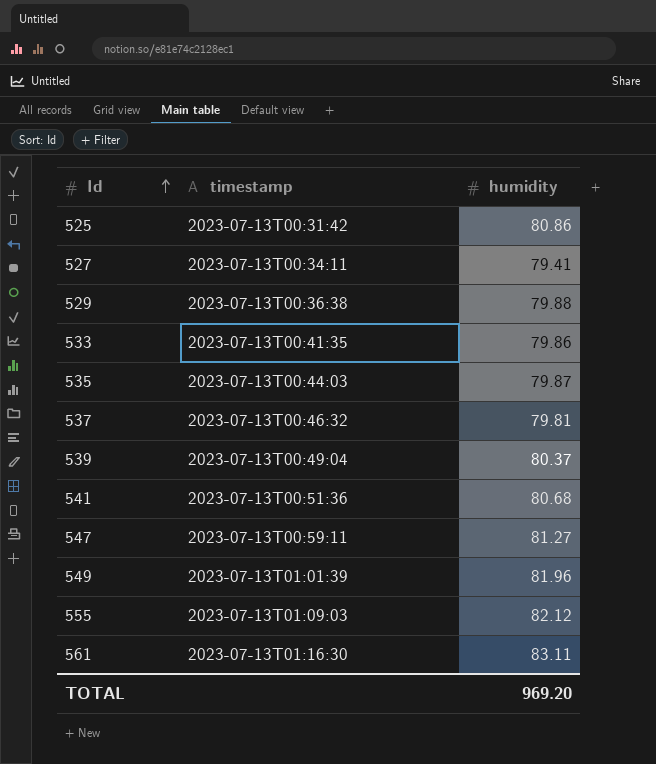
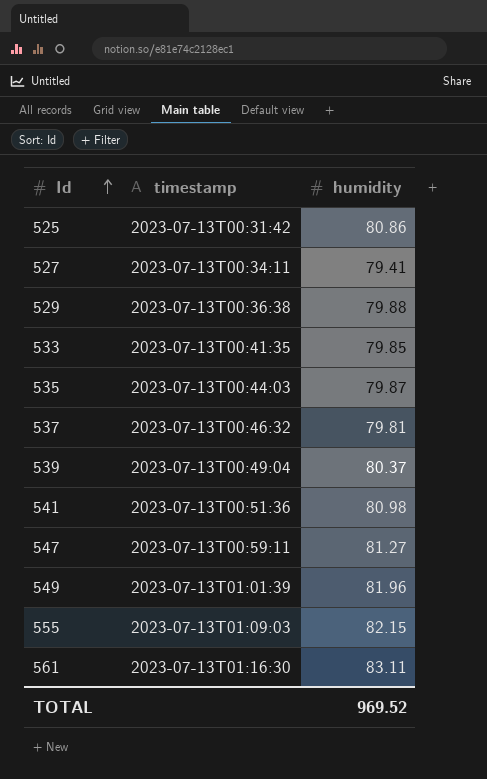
533 | humidity: 79.86 -> 79.85
541 | humidity: 80.68 -> 80.98
555 | humidity: 82.12 -> 82.15
TOTAL | humidity: 969.20 -> 969.52

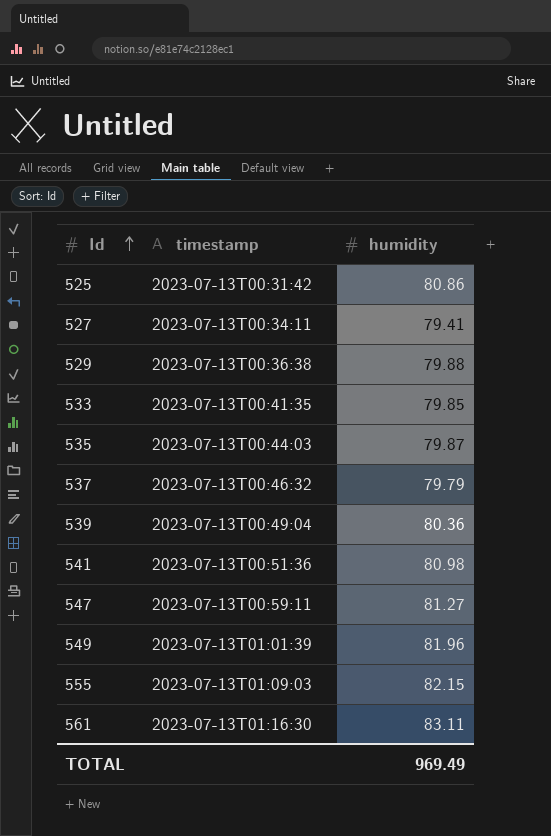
537 | humidity: 79.81 -> 79.79
539 | humidity: 80.37 -> 80.36
TOTAL | humidity: 969.52 -> 969.49

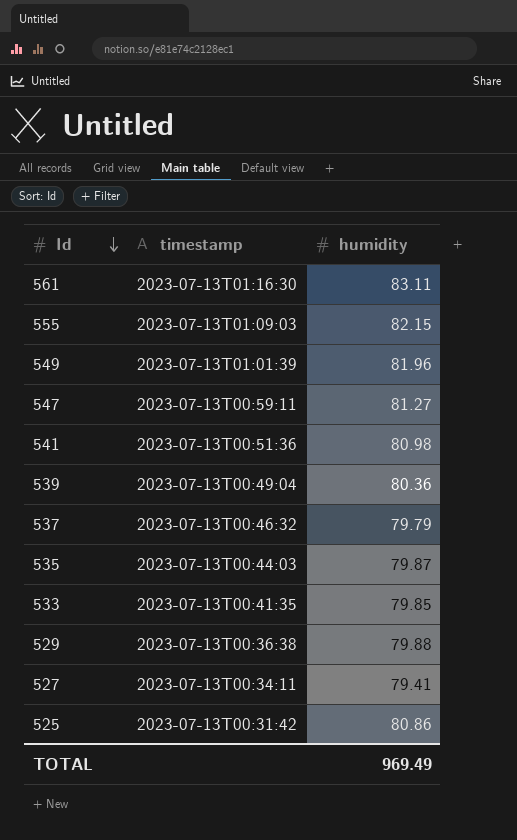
row order: Id ascending -> Id descending

